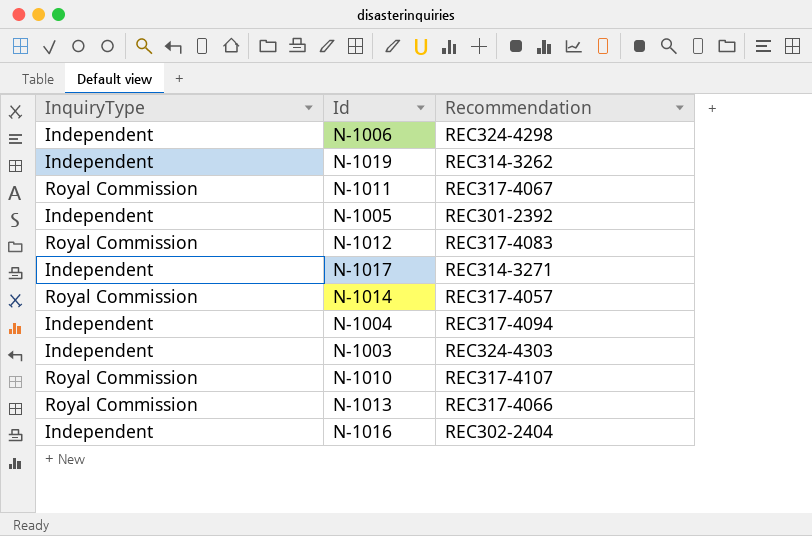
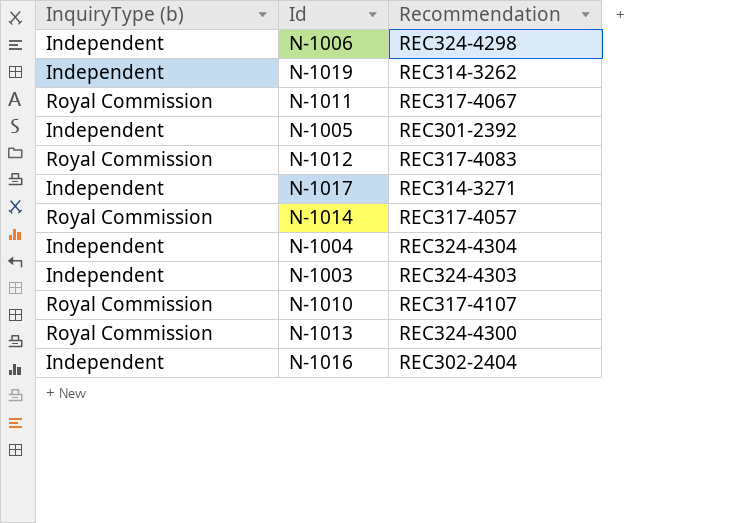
column name: InquiryType -> InquiryType (b)
N-1004 | Recommendation: REC317-4094 -> REC324-4304
N-1013 | Recommendation: REC317-4066 -> REC324-4300

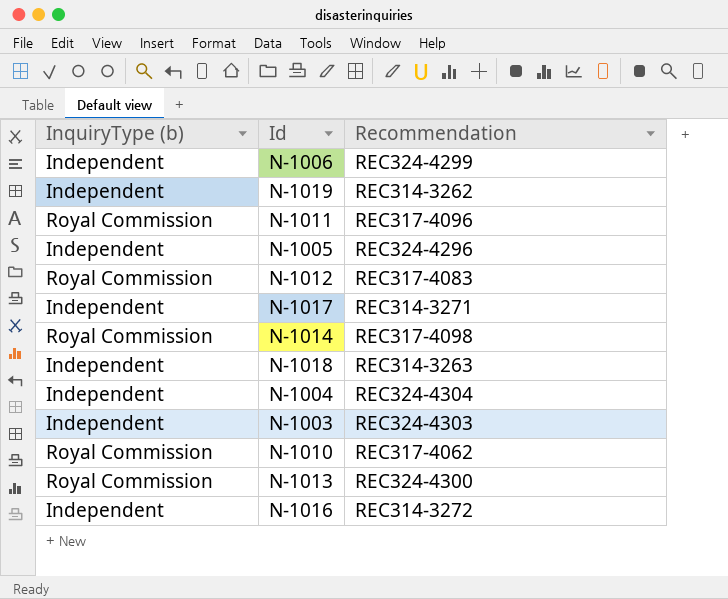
N-1006 | Recommendation: REC324-4298 -> REC324-4299
N-1011 | Recommendation: REC317-4067 -> REC317-4096
N-1005 | Recommendation: REC301-2392 -> REC324-4296
N-1014 | Recommendation: REC317-4057 -> REC317-4098
row N-1018: none -> Independent | REC314-3263
N-1010 | Recommendation: REC317-4107 -> REC317-4062
N-1016 | Recommendation: REC302-2404 -> REC314-3272

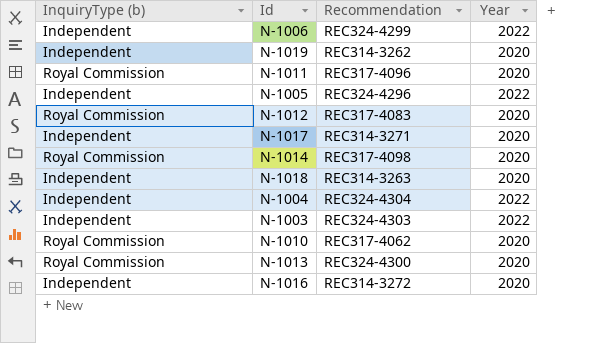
column Year | position: none -> 4

